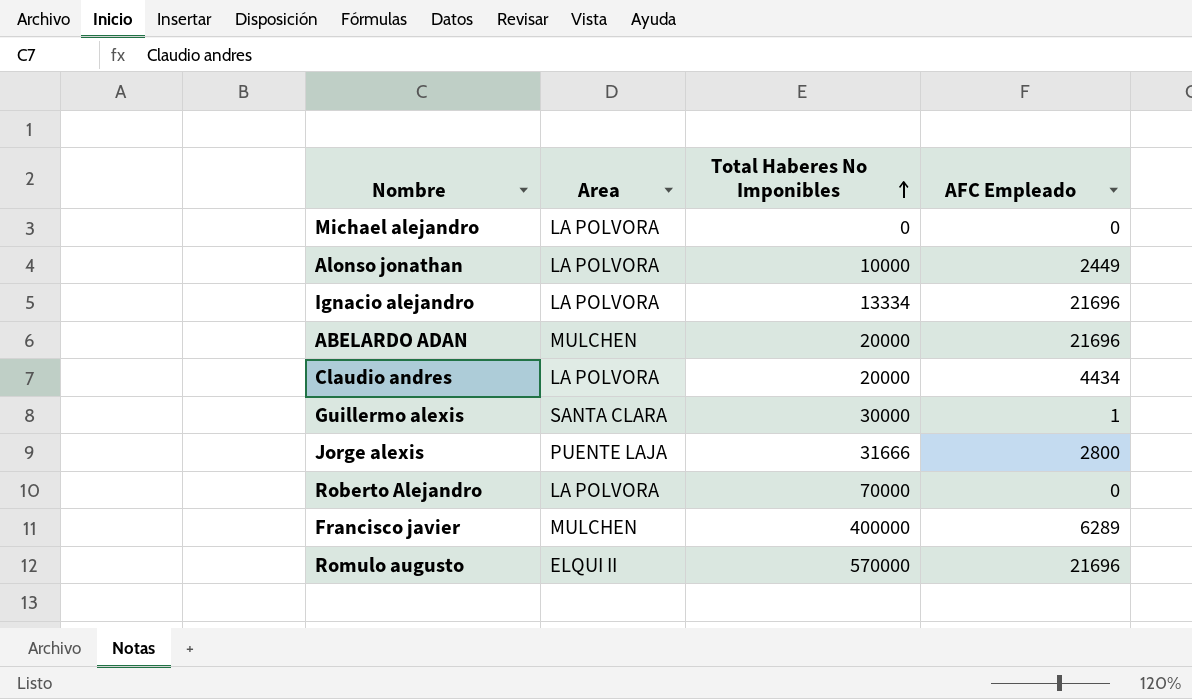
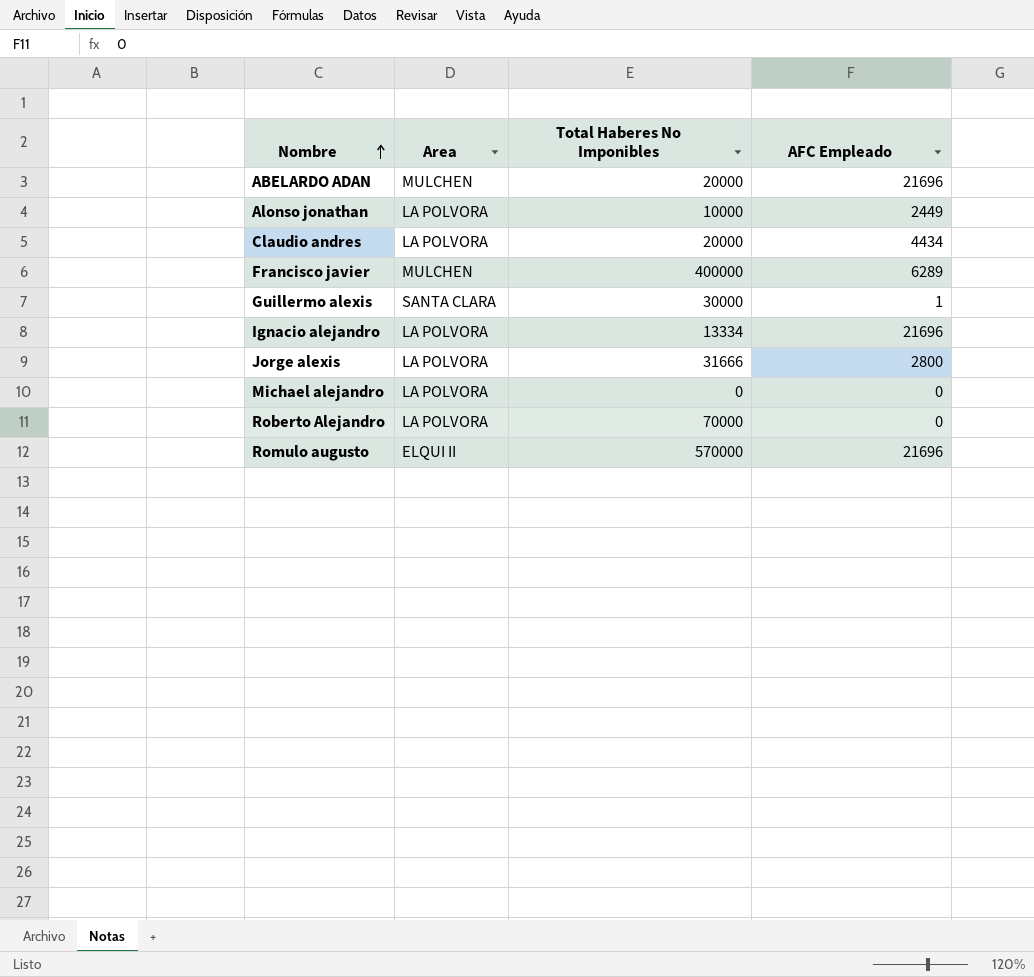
row order: Total Haberes No Imponibles ascending -> Nombre ascending
Jorge alexis | Area: PUENTE LAJA -> LA POLVORA

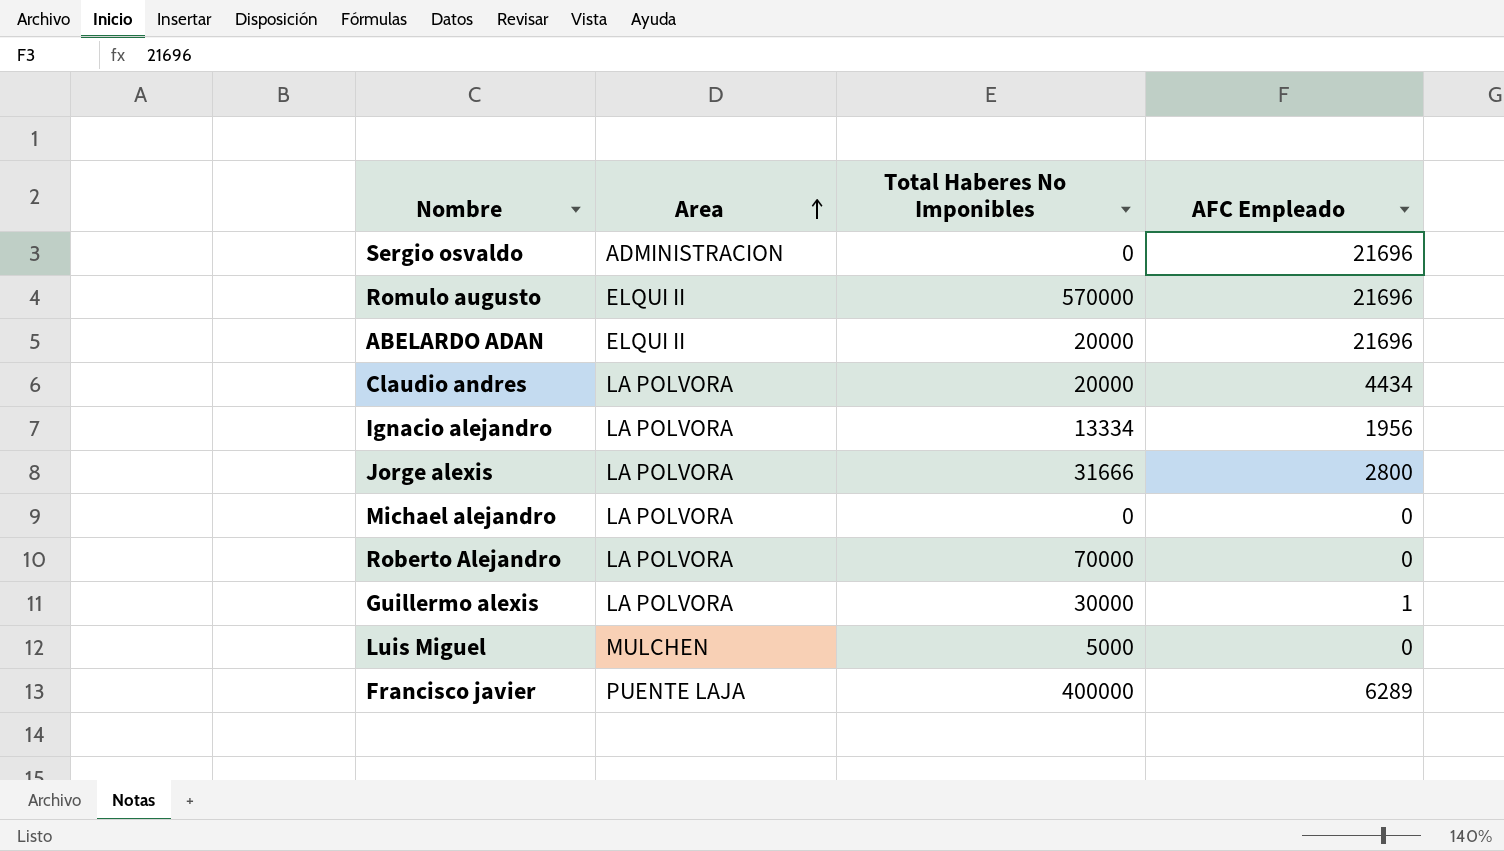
row order: Nombre ascending -> Area ascending
row Alonso jonathan: LA POLVORA | 10000 | 2449 -> none
row Sergio osvaldo: none -> ADMINISTRACION | 0 | 21696
ABELARDO ADAN | Area: MULCHEN -> ELQUI II
Ignacio alejandro | AFC Empleado: 21696 -> 1956
Guillermo alexis | Area: SANTA CLARA -> LA POLVORA
row Luis Miguel: none -> MULCHEN | 5000 | 0
Francisco javier | Area: MULCHEN -> PUENTE LAJA

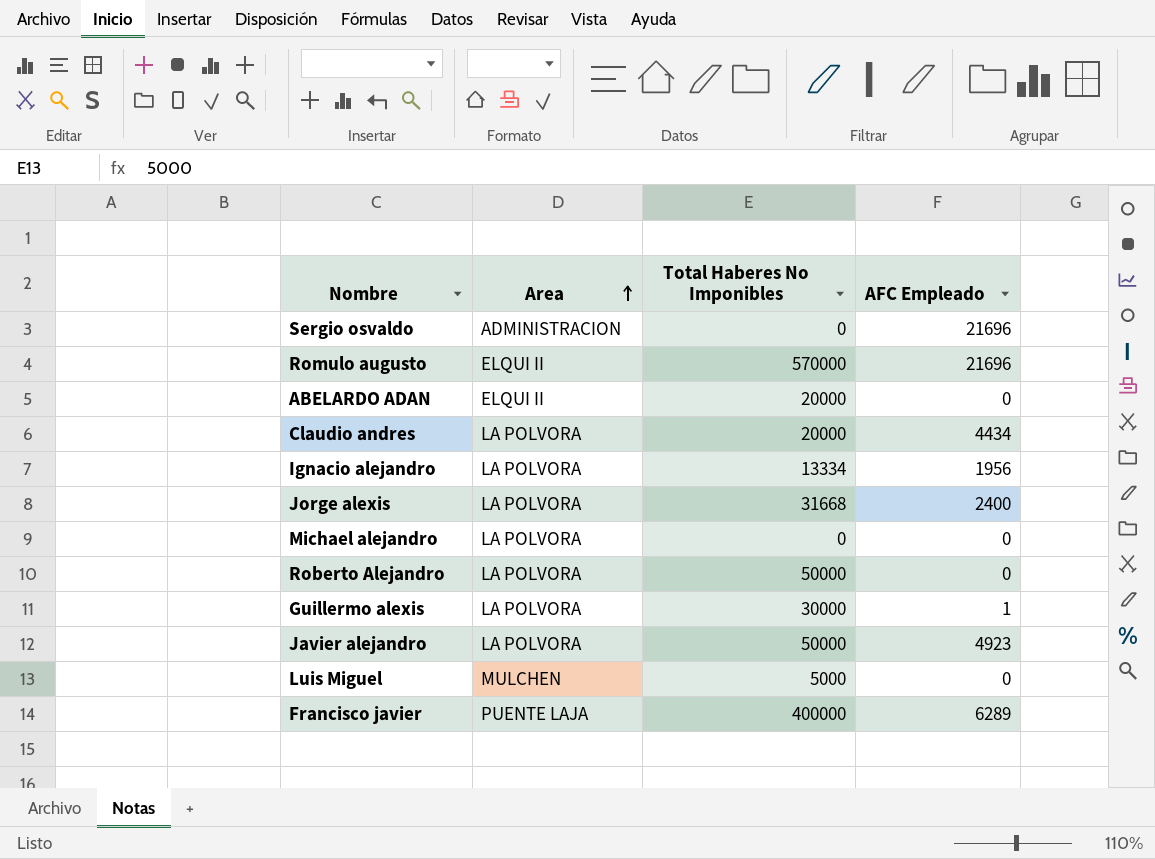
ABELARDO ADAN | AFC Empleado: 21696 -> 0
Jorge alexis | Total Haberes No Imponibles: 31666 -> 31668
Jorge alexis | AFC Empleado: 2800 -> 2400
Roberto Alejandro | Total Haberes No Imponibles: 70000 -> 50000
row Javier alejandro: none -> LA POLVORA | 50000 | 4923

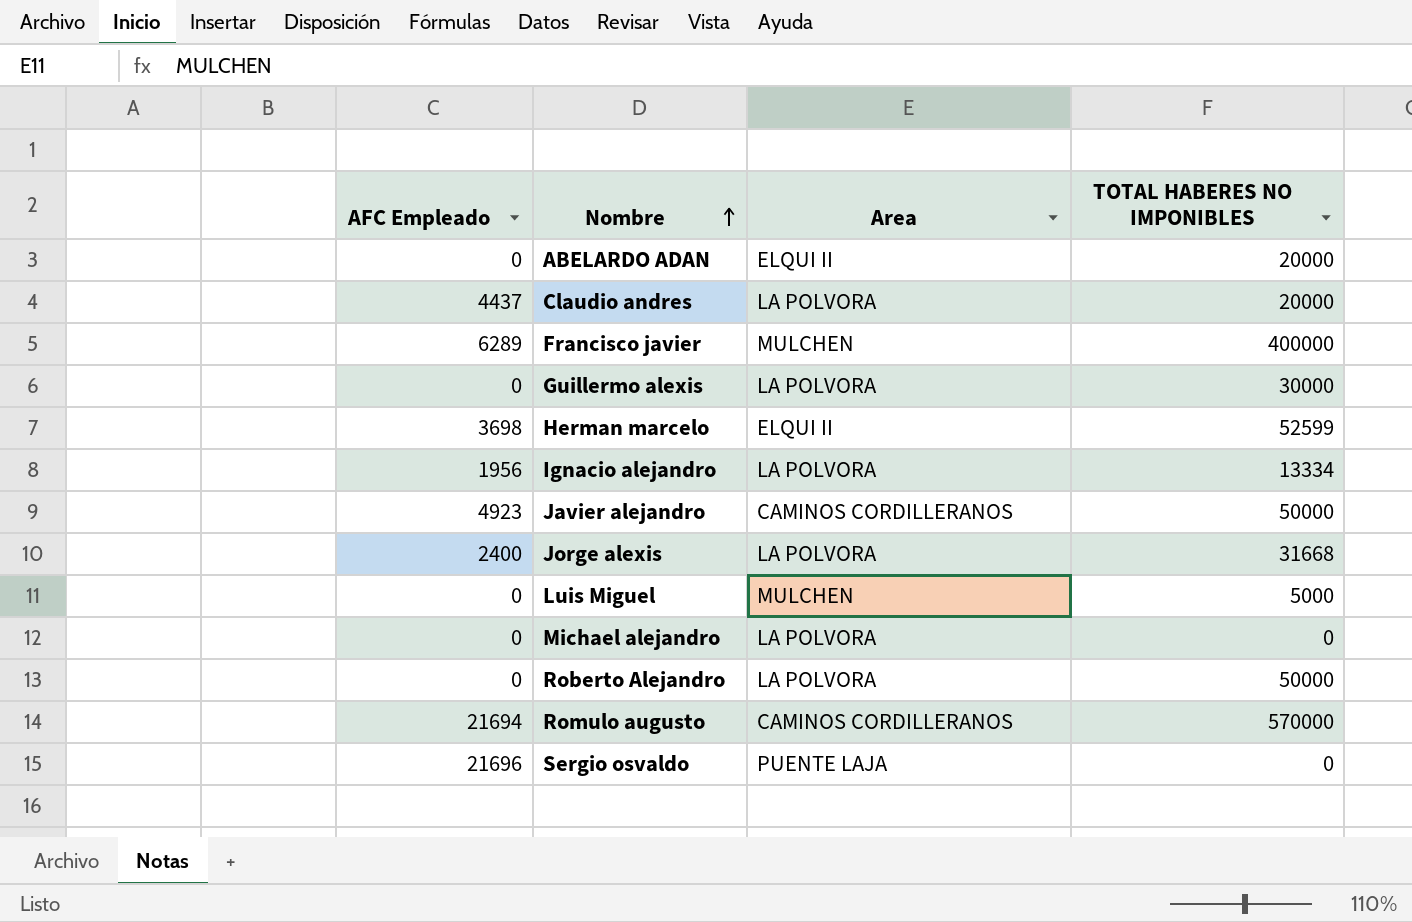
row order: Area ascending -> Nombre ascending
column AFC Empleado | position: 4 -> 1
column name: Total Haberes No Imponibles -> TOTAL HABERES NO IMPONIBLES
Claudio andres | AFC Empleado: 4434 -> 4437
Francisco javier | Area: PUENTE LAJA -> MULCHEN
Guillermo alexis | AFC Empleado: 1 -> 0
row Herman marcelo: none -> 3698 | ELQUI II | 52599
Javier alejandro | Area: LA POLVORA -> CAMINOS CORDILLERANOS
Romulo augusto | AFC Empleado: 21696 -> 21694
Romulo augusto | Area: ELQUI II -> CAMINOS CORDILLERANOS
Sergio osvaldo | Area: ADMINISTRACION -> PUENTE LAJA

